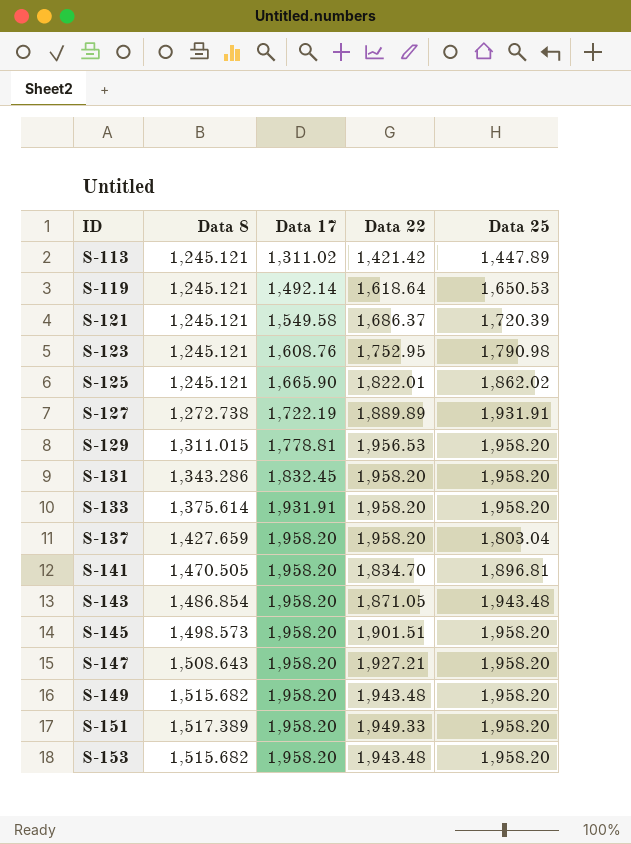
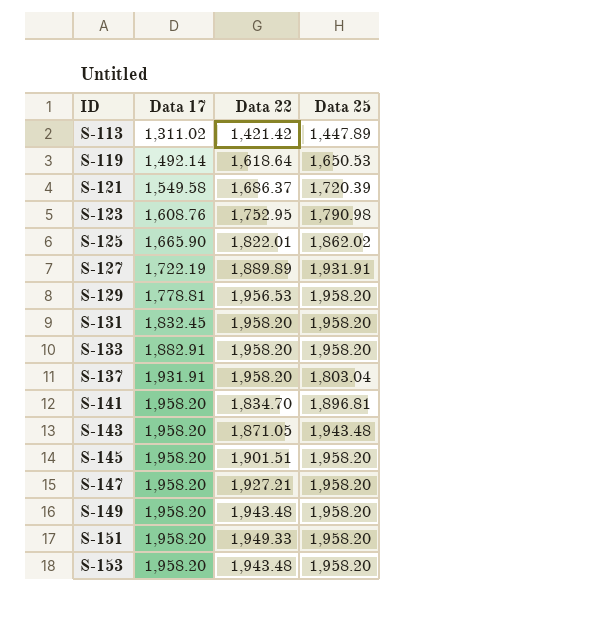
column Data 8 | position: 2 -> none
S-133 | Data 17: 1,931.91 -> 1,882.91
S-137 | Data 17: 1,958.20 -> 1,931.91

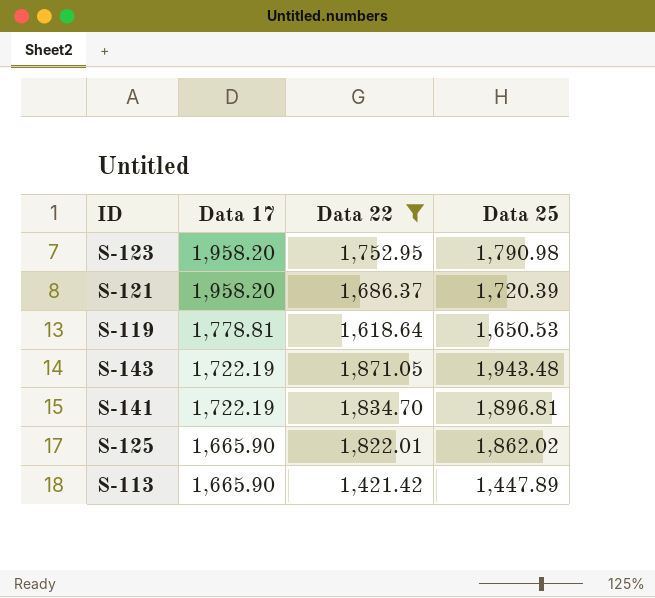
filter: none -> Data 22 <= 1,871.05
row order: ID ascending -> Data 17 descending
S-123 | Data 17: 1,608.76 -> 1,958.20
S-121 | Data 17: 1,549.58 -> 1,958.20
S-119 | Data 17: 1,492.14 -> 1,778.81
S-143 | Data 17: 1,958.20 -> 1,722.19
S-141 | Data 17: 1,958.20 -> 1,722.19
S-113 | Data 17: 1,311.02 -> 1,665.90

